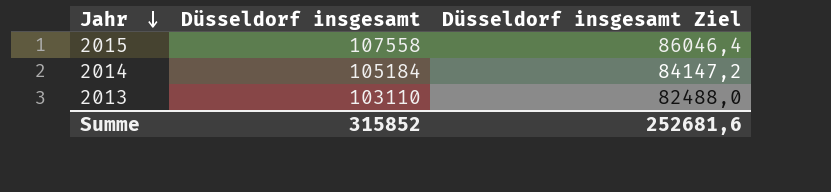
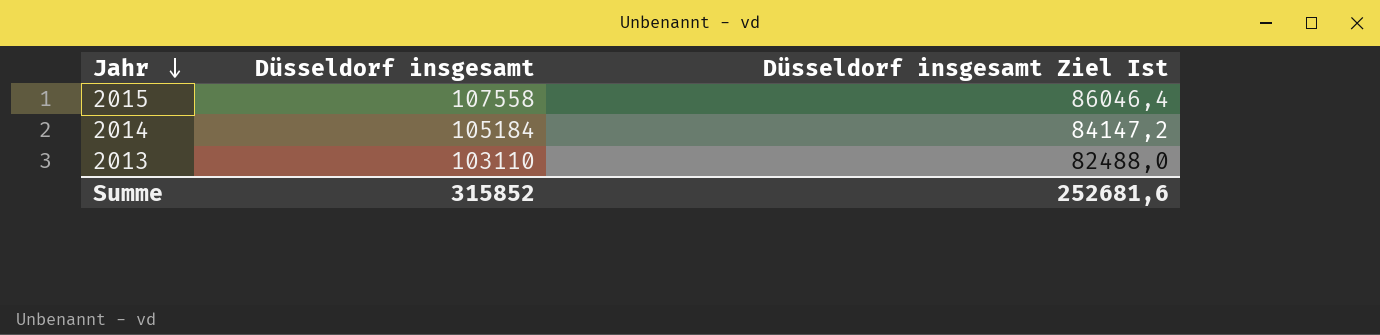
column name: Düsseldorf insgesamt Ziel -> Düsseldorf insgesamt Ziel Ist

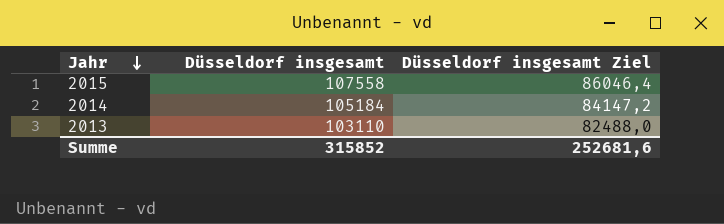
column name: Düsseldorf insgesamt Ziel Ist -> Düsseldorf insgesamt Ziel

